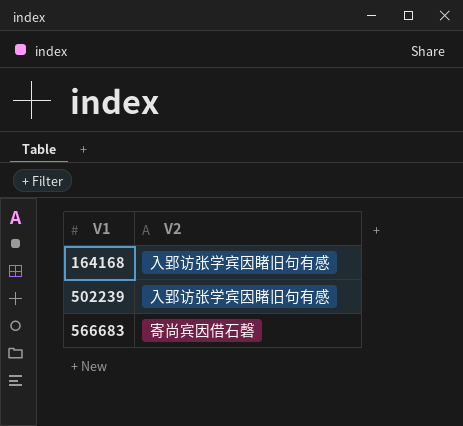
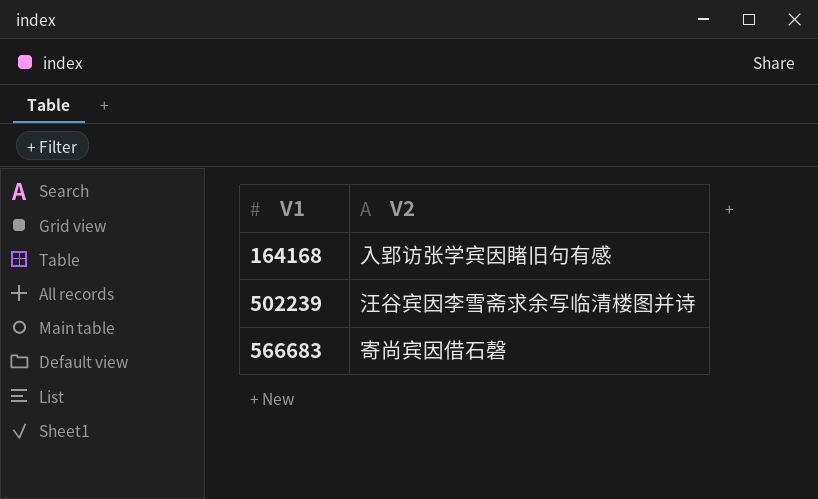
502239 | V2: 入郢访张学宾因睹旧句有感 -> 汪谷宾因李雪斋求余写临清楼图并诗

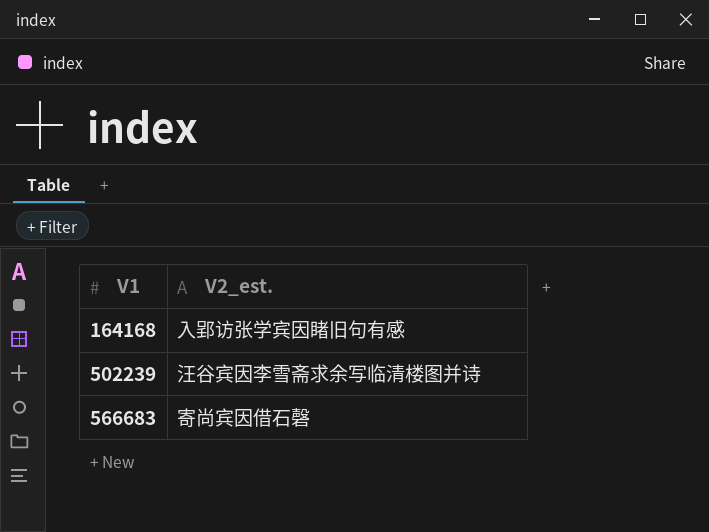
column name: V2 -> V2_est.

